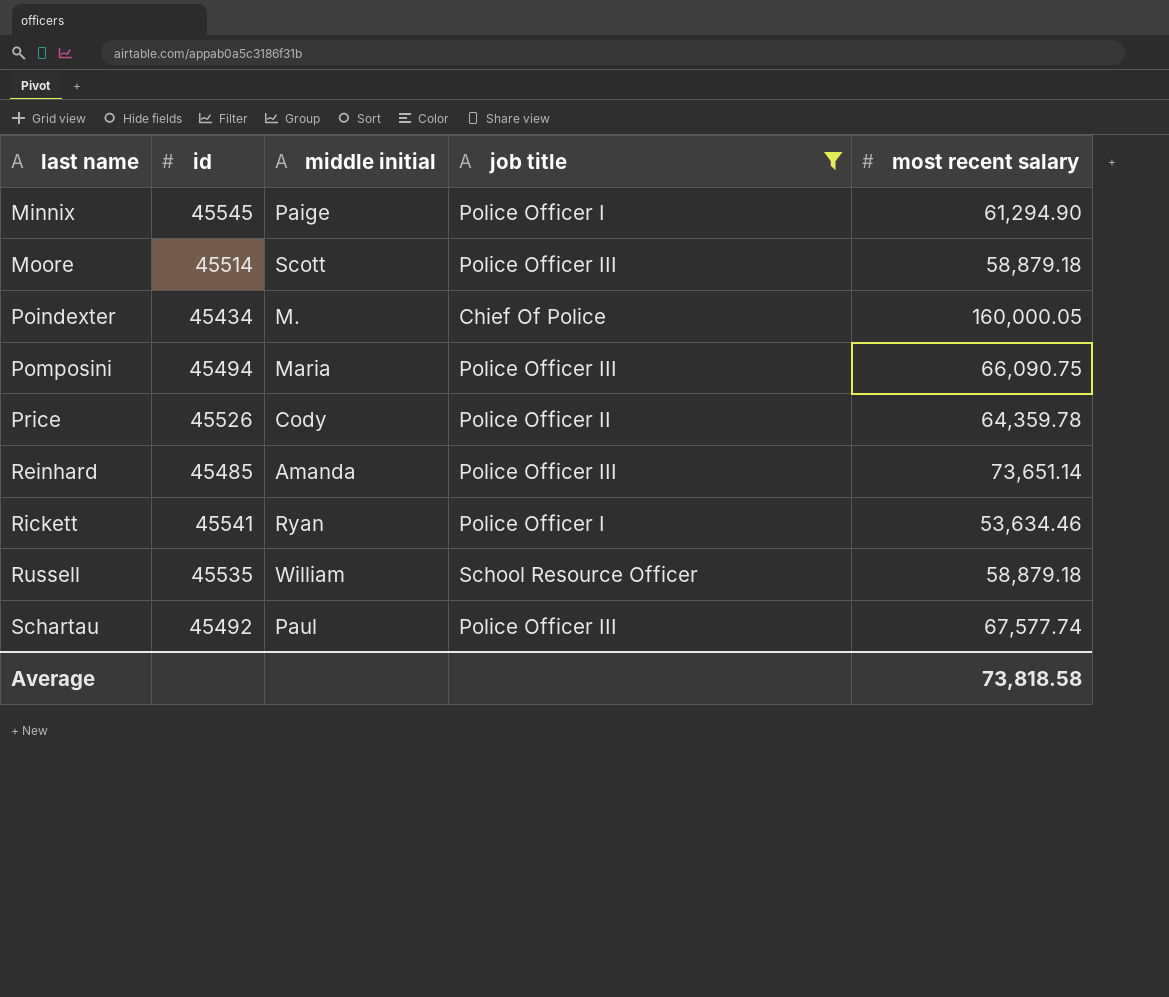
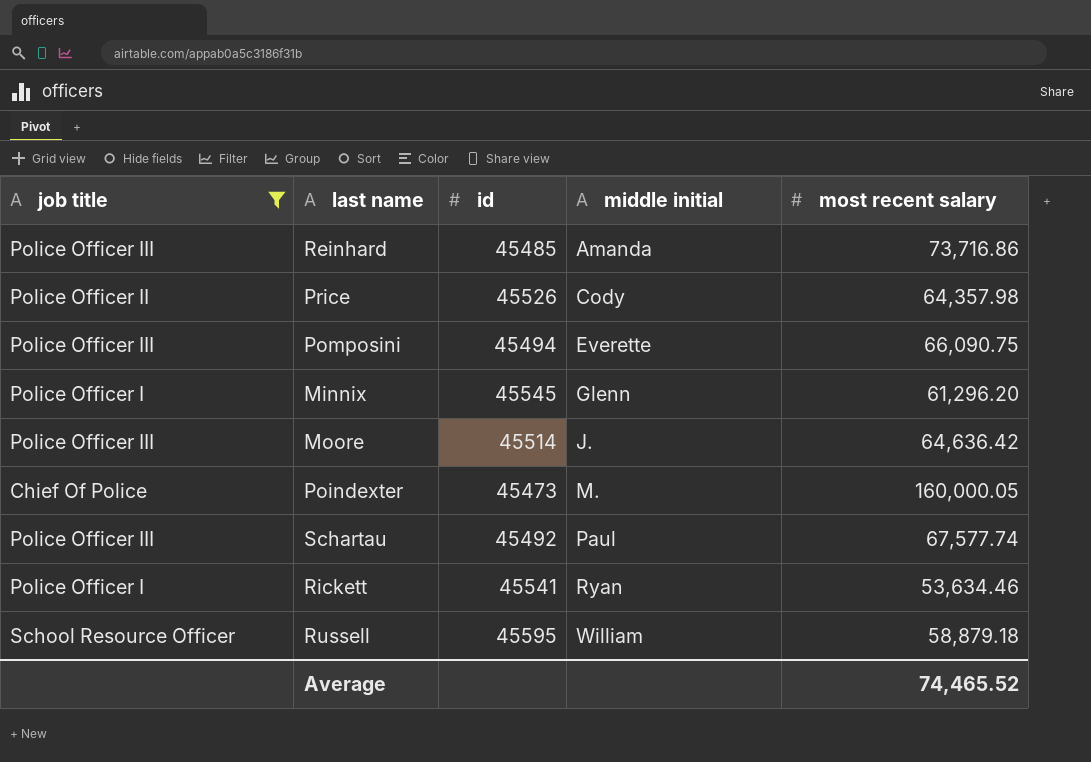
row order: last name ascending -> middle initial ascending
column job title | position: 4 -> 1
Reinhard | most recent salary: 73,651.14 -> 73,716.86
Price | most recent salary: 64,359.78 -> 64,357.98
Pomposini | middle initial: Maria -> Everette
Minnix | middle initial: Paige -> Glenn
Minnix | most recent salary: 61,294.90 -> 61,296.20
Moore | middle initial: Scott -> J.
Moore | most recent salary: 58,879.18 -> 64,636.42
Poindexter | id: 45434 -> 45473
Russell | id: 45535 -> 45595
Average | most recent salary: 73,818.58 -> 74,465.52

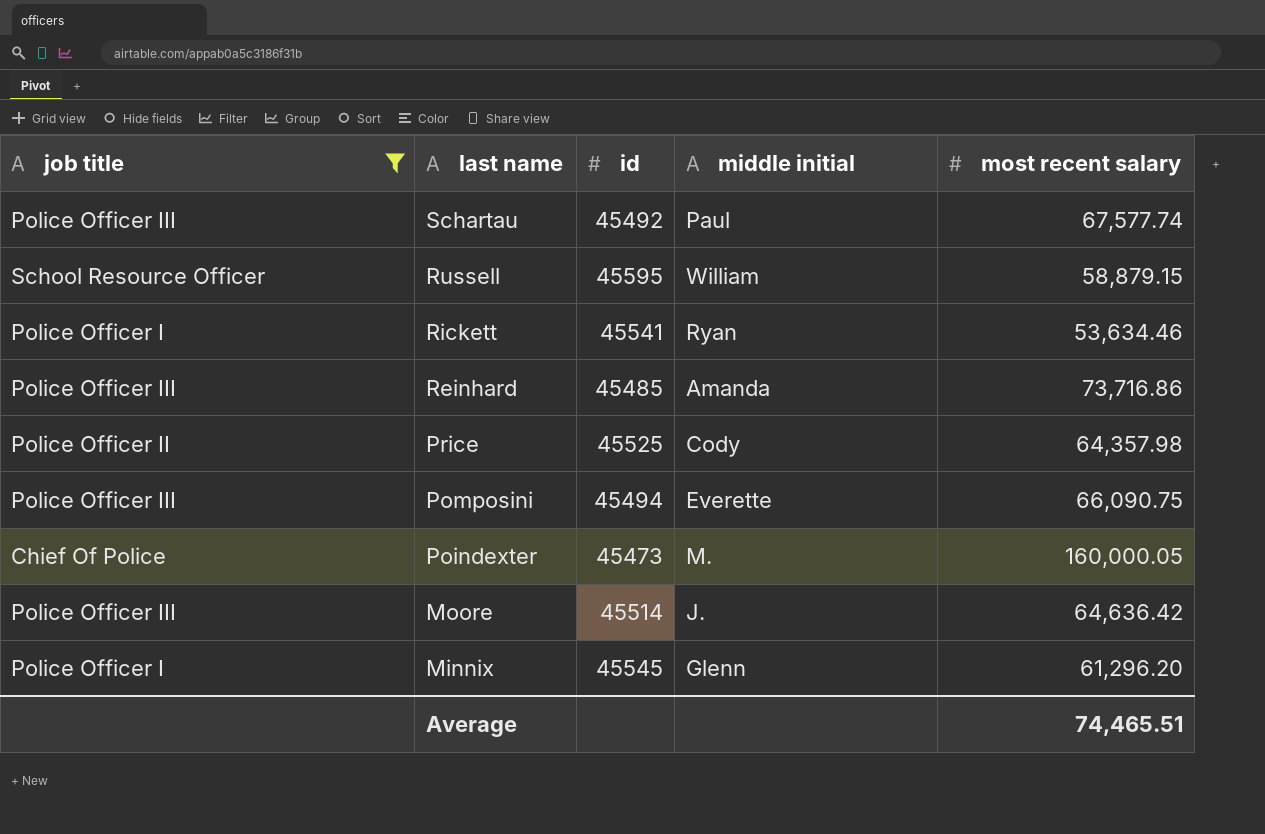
row order: middle initial ascending -> last name descending
Russell | most recent salary: 58,879.18 -> 58,879.15
Price | id: 45526 -> 45525
Average | most recent salary: 74,465.52 -> 74,465.51

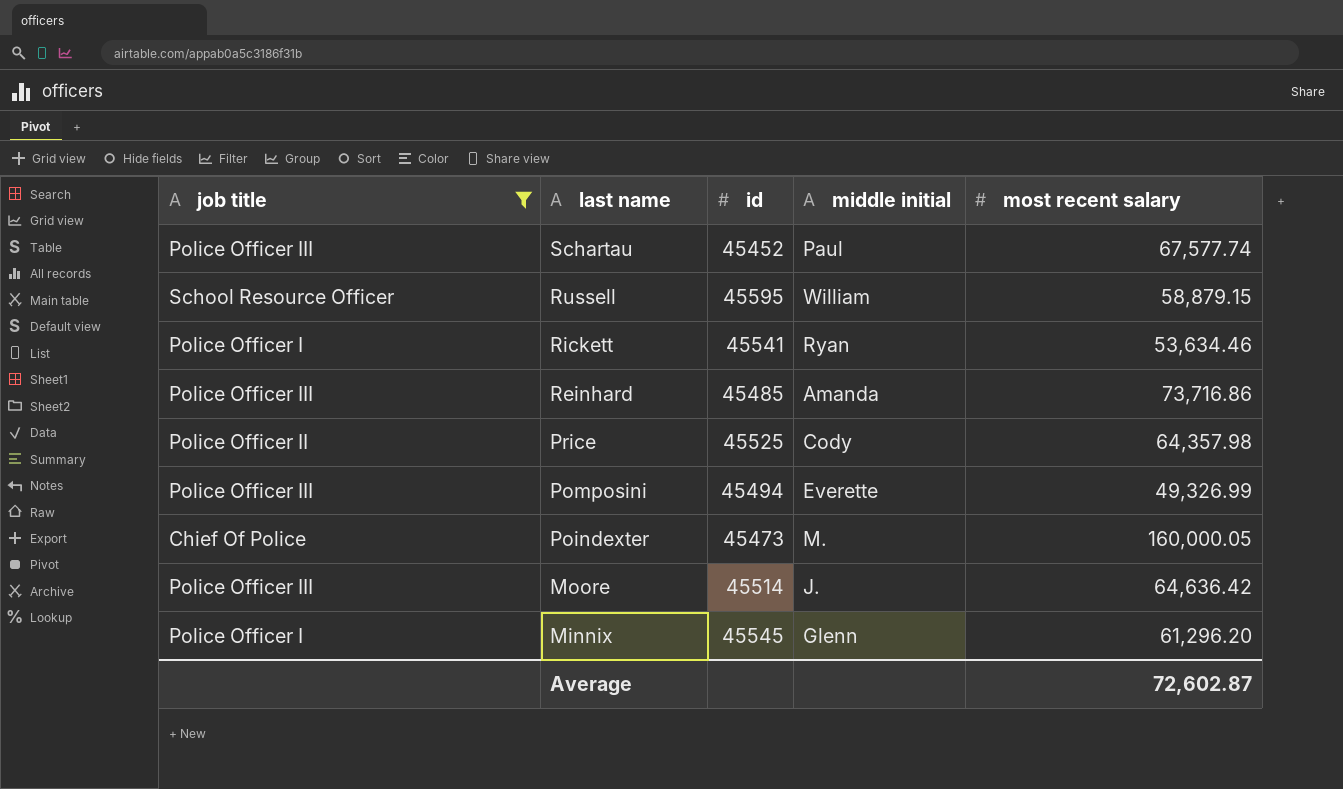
Schartau | id: 45492 -> 45452
Pomposini | most recent salary: 66,090.75 -> 49,326.99
Average | most recent salary: 74,465.51 -> 72,602.87

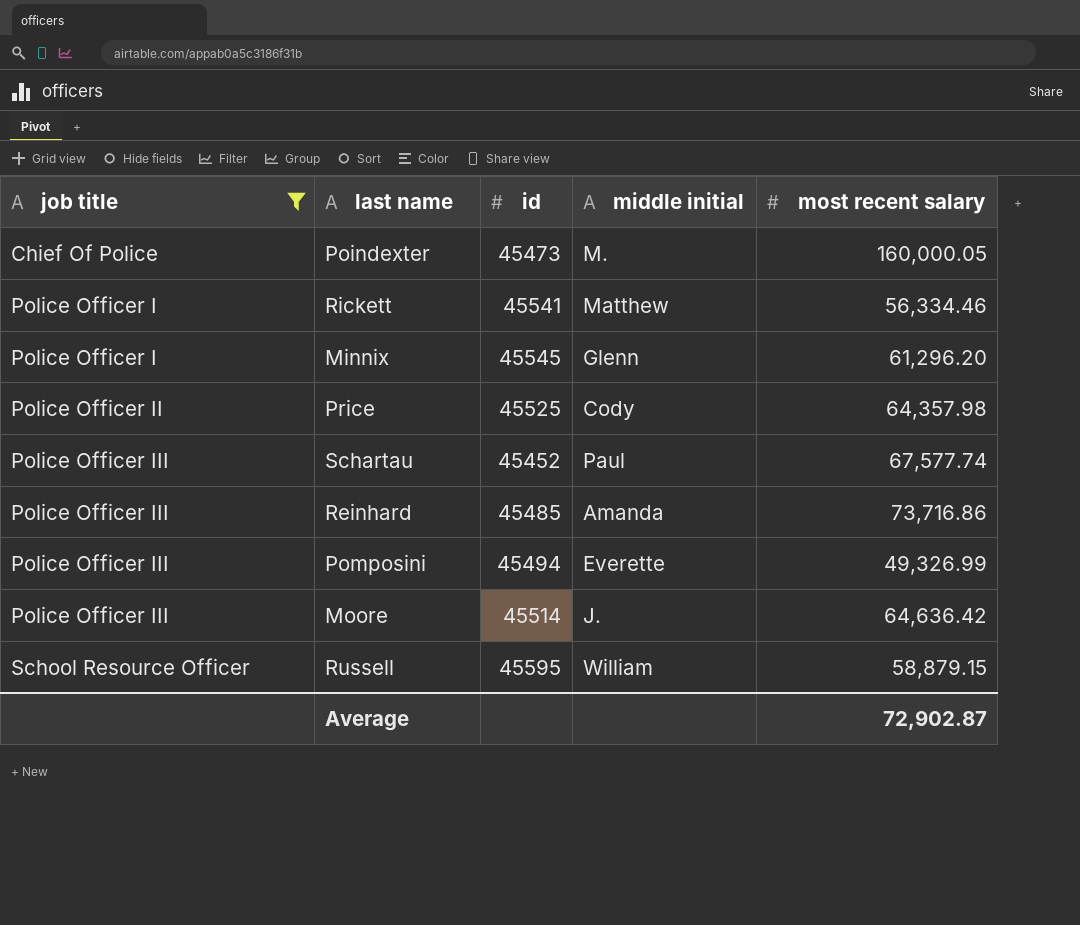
row order: last name descending -> job title ascending
Rickett | middle initial: Ryan -> Matthew
Rickett | most recent salary: 53,634.46 -> 56,334.46
Average | most recent salary: 72,602.87 -> 72,902.87

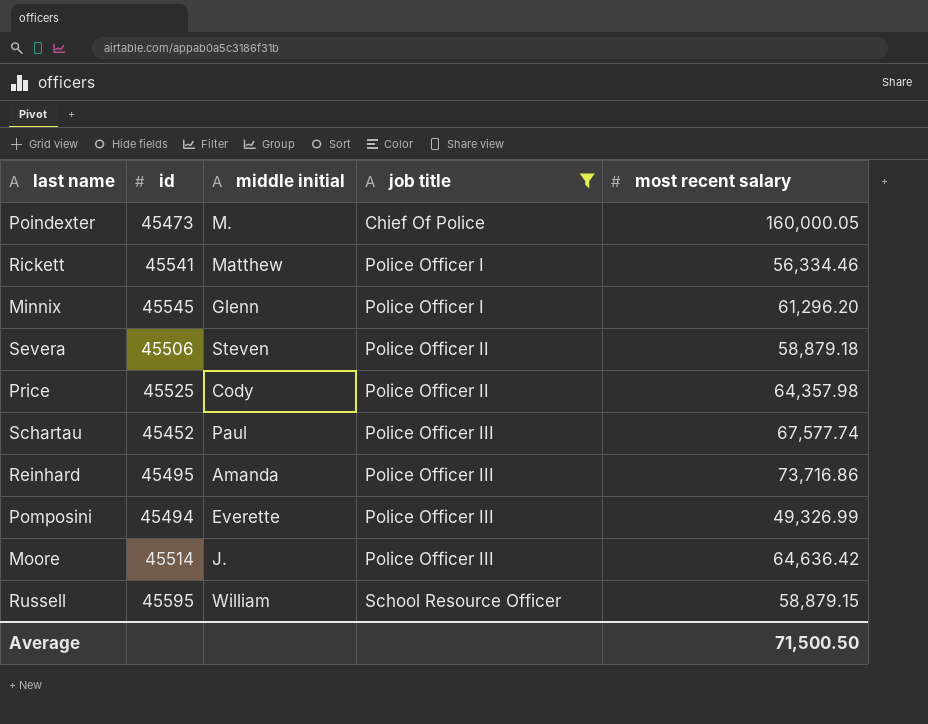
column job title | position: 1 -> 4
row Severa: none -> 45506 | Steven | Police Officer II | 58,879.18
Reinhard | id: 45485 -> 45495
Average | most recent salary: 72,902.87 -> 71,500.50

